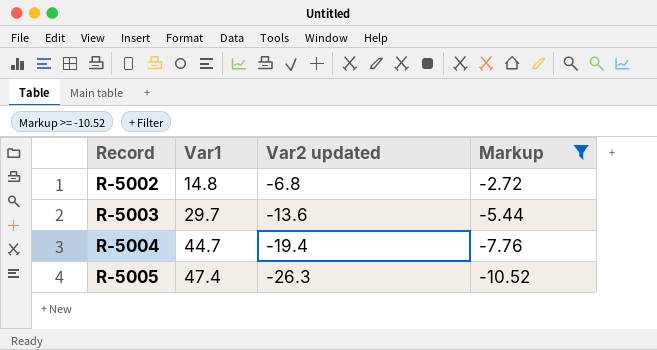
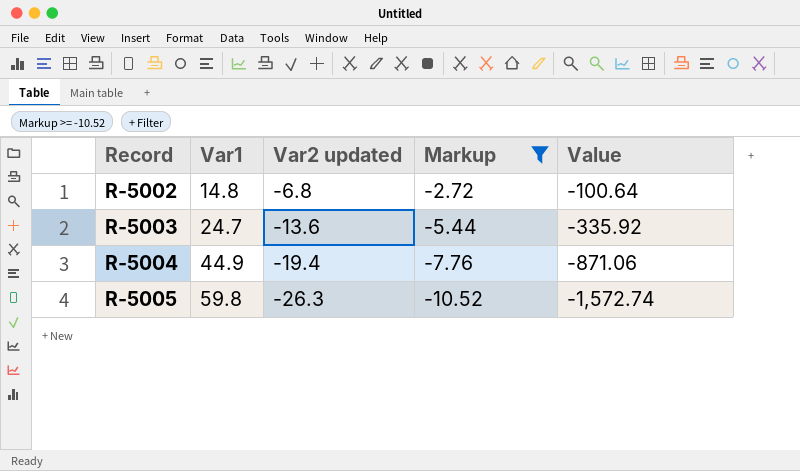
column Value | formula: none -> [Var1] * [Var2 updated]
R-5003 | Var1: 29.7 -> 24.7
R-5004 | Var1: 44.7 -> 44.9
R-5005 | Var1: 47.4 -> 59.8

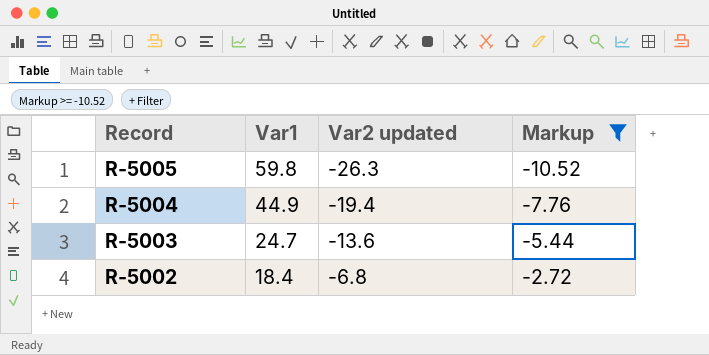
row order: Record ascending -> Record descending
column Value | formula: [Var1] * [Var2 updated] -> none
R-5002 | Var1: 14.8 -> 18.4

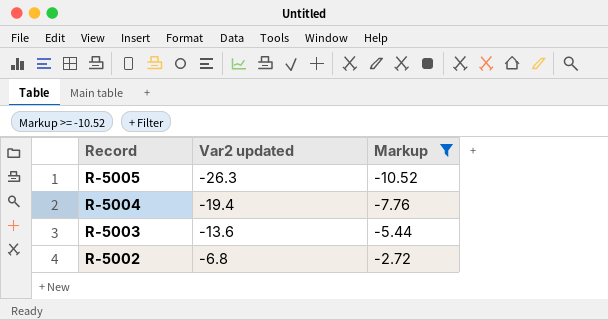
column Var1 | position: 2 -> none

